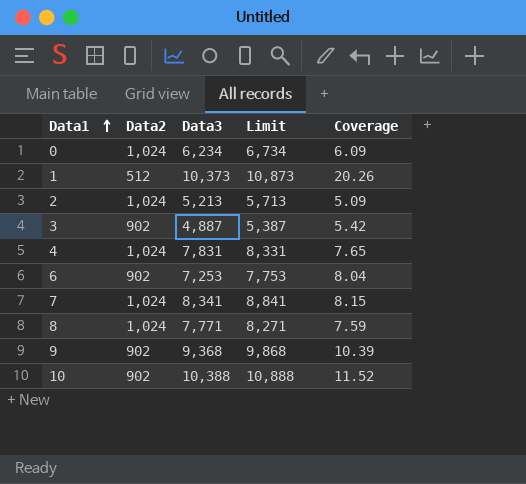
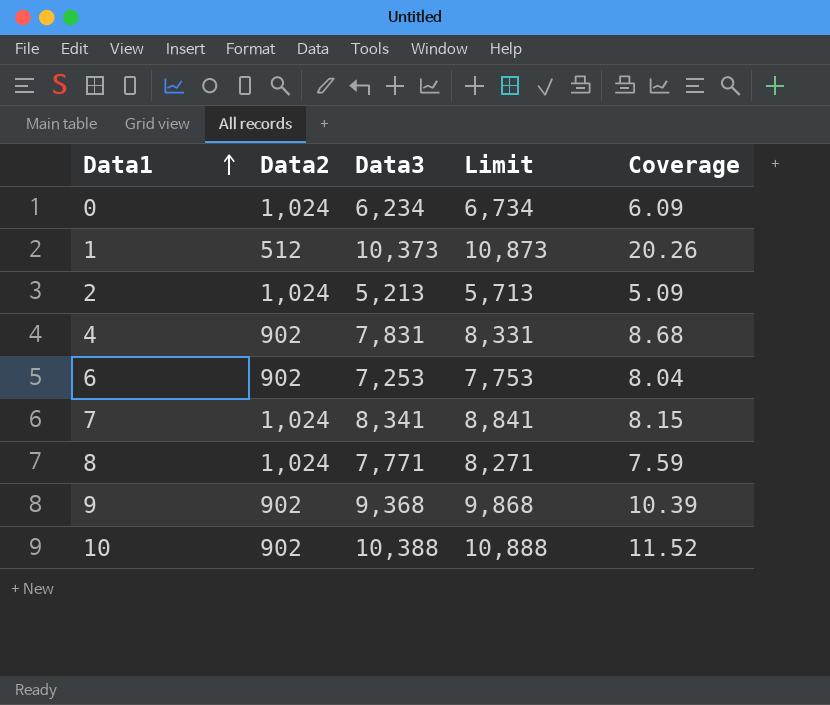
row 3: 902 | 4,887 | 5,387 | 5.42 -> none
4 | Data2: 1,024 -> 902
4 | Coverage: 7.65 -> 8.68

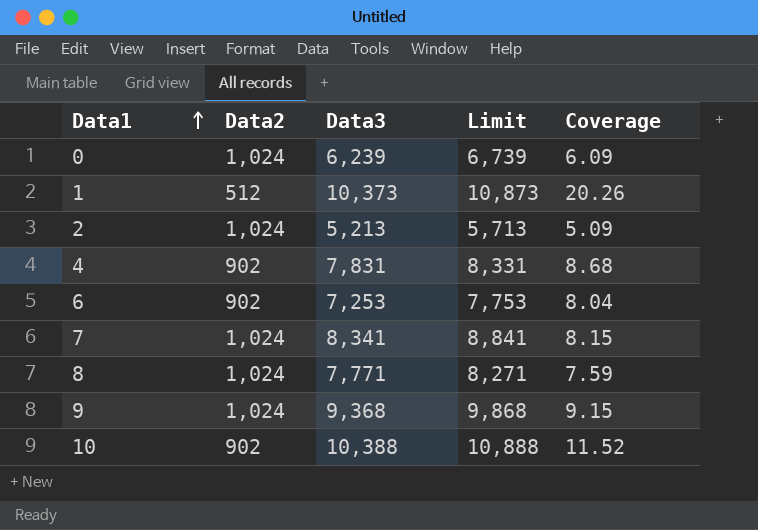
0 | Data3: 6,234 -> 6,239
0 | Limit: 6,734 -> 6,739
9 | Data2: 902 -> 1,024
9 | Coverage: 10.39 -> 9.15

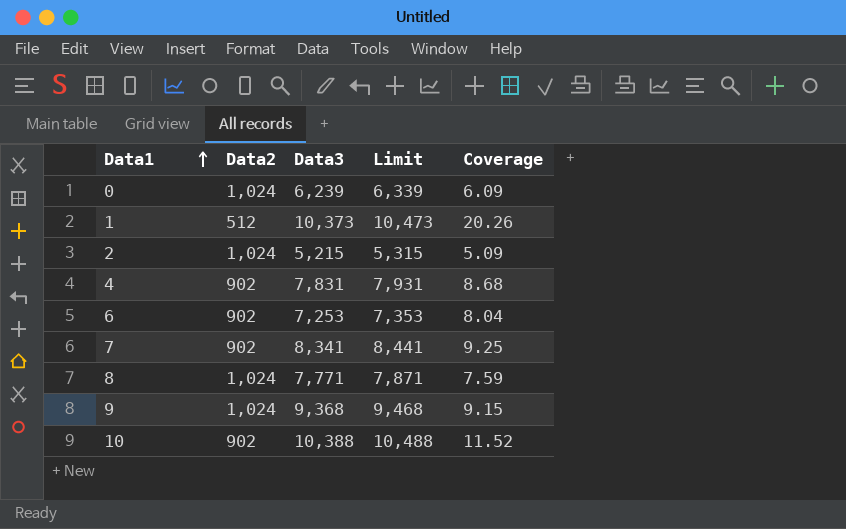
column Limit | formula: [Data3] + 500 -> [Data3] + 100
2 | Data3: 5,213 -> 5,215
7 | Data2: 1,024 -> 902
7 | Coverage: 8.15 -> 9.25

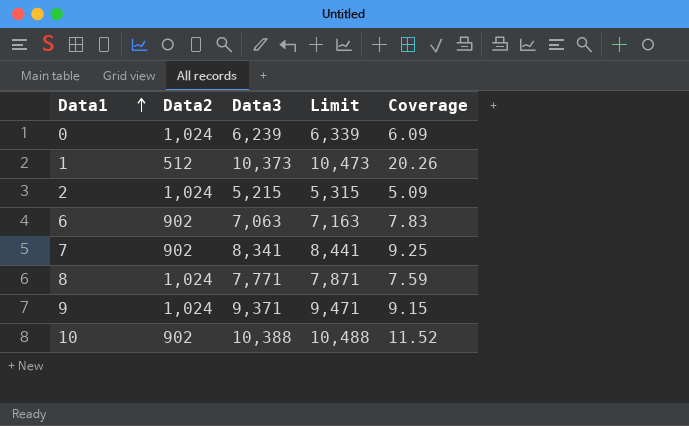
row 4: 902 | 7,831 | 7,931 | 8.68 -> none
6 | Data3: 7,253 -> 7,063
6 | Limit: 7,353 -> 7,163
6 | Coverage: 8.04 -> 7.83
9 | Data3: 9,368 -> 9,371
9 | Limit: 9,468 -> 9,471

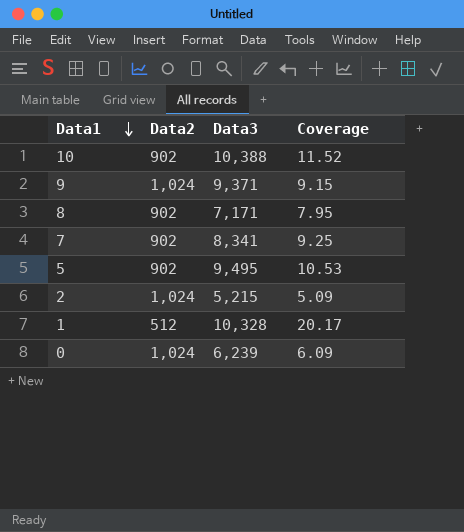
row order: Data1 ascending -> Data1 descending
column Limit | formula: [Data3] + 100 -> none
row 6: 902 | 7,063 | 7,163 | 7.83 -> none
8 | Data2: 1,024 -> 902
8 | Data3: 7,771 -> 7,171
8 | Coverage: 7.59 -> 7.95
row 5: none -> 902 | 9,495 | 10.53
1 | Data3: 10,373 -> 10,328
1 | Coverage: 20.26 -> 20.17

